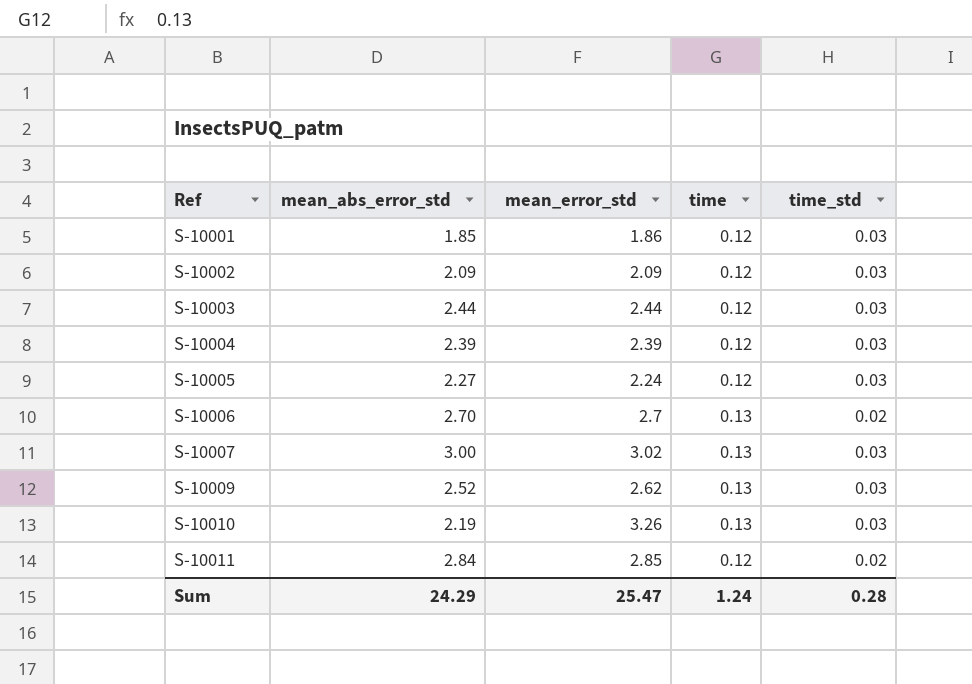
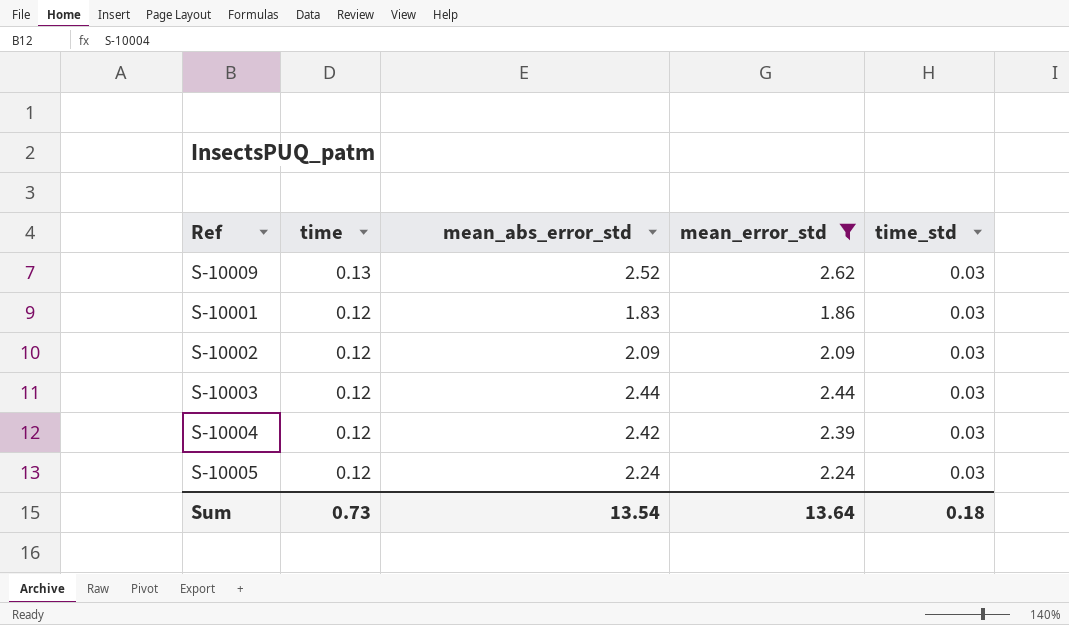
filter: none -> mean_error_std <= 2.62
row order: Ref ascending -> time descending
column time | position: 4 -> 2
S-10001 | mean_abs_error_std: 1.85 -> 1.83
S-10004 | mean_abs_error_std: 2.39 -> 2.42
S-10005 | mean_abs_error_std: 2.27 -> 2.24
Sum | time: 1.24 -> 0.73
Sum | mean_abs_error_std: 24.29 -> 13.54
Sum | mean_error_std: 25.47 -> 13.64
Sum | time_std: 0.28 -> 0.18

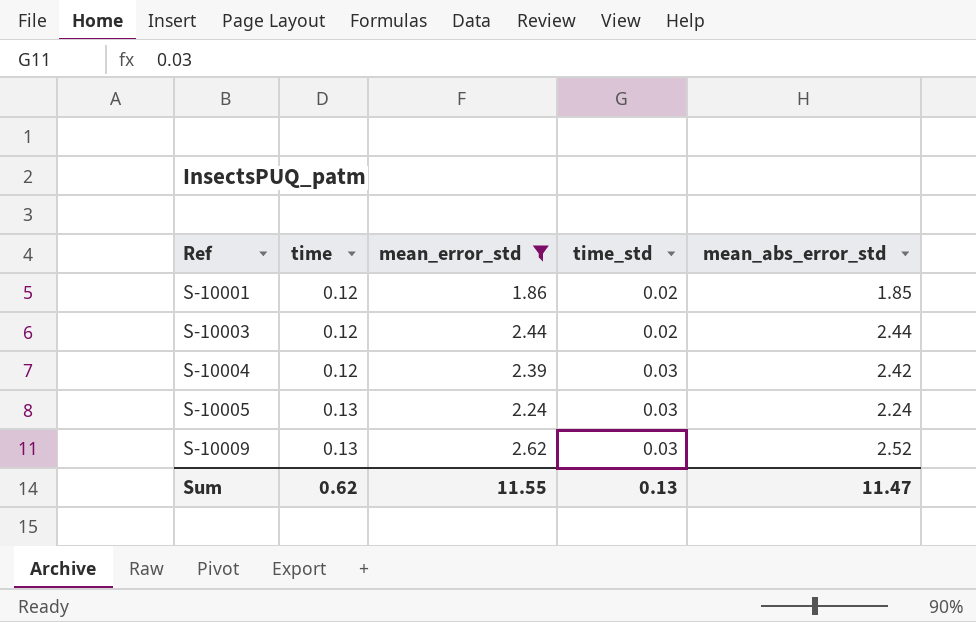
row order: time descending -> Ref ascending
column mean_abs_error_std | position: 3 -> 5
row S-10002: 0.12 | 2.09 | 2.09 | 0.03 -> none
S-10001 | time_std: 0.03 -> 0.02
S-10001 | mean_abs_error_std: 1.83 -> 1.85
S-10003 | time_std: 0.03 -> 0.02
S-10005 | time: 0.12 -> 0.13
Sum | time: 0.73 -> 0.62
Sum | mean_error_std: 13.64 -> 11.55
Sum | time_std: 0.18 -> 0.13
Sum | mean_abs_error_std: 13.54 -> 11.47

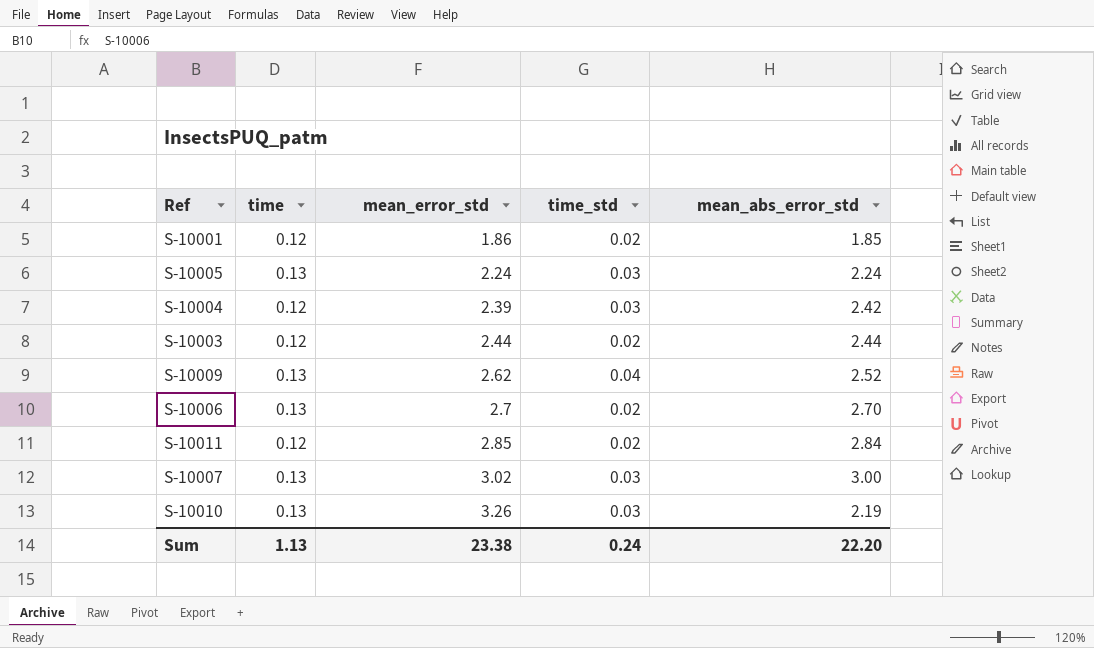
filter: mean_error_std <= 2.62 -> none
row order: Ref ascending -> mean_error_std ascending
S-10009 | time_std: 0.03 -> 0.04
Sum | time: 0.62 -> 1.13
Sum | mean_error_std: 11.55 -> 23.38
Sum | time_std: 0.13 -> 0.24
Sum | mean_abs_error_std: 11.47 -> 22.20

